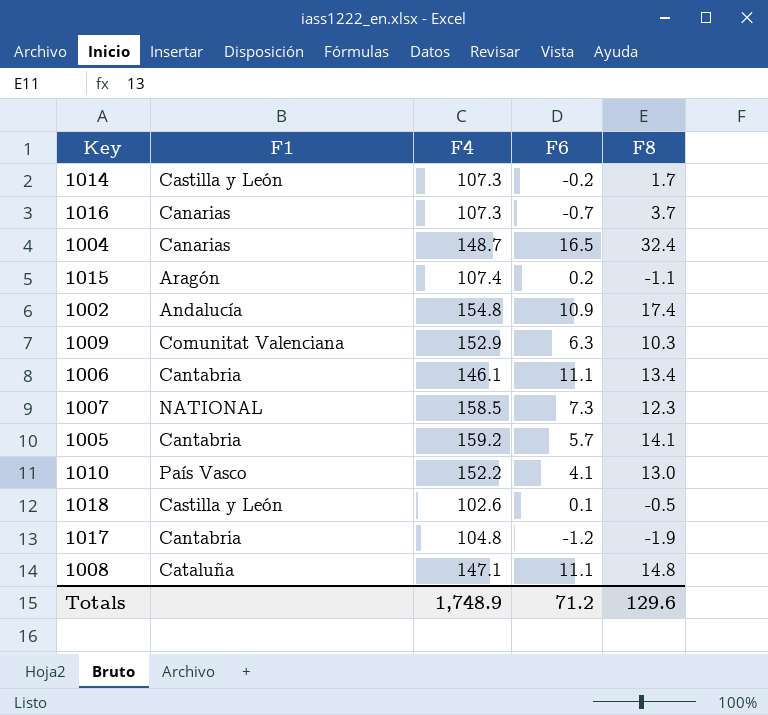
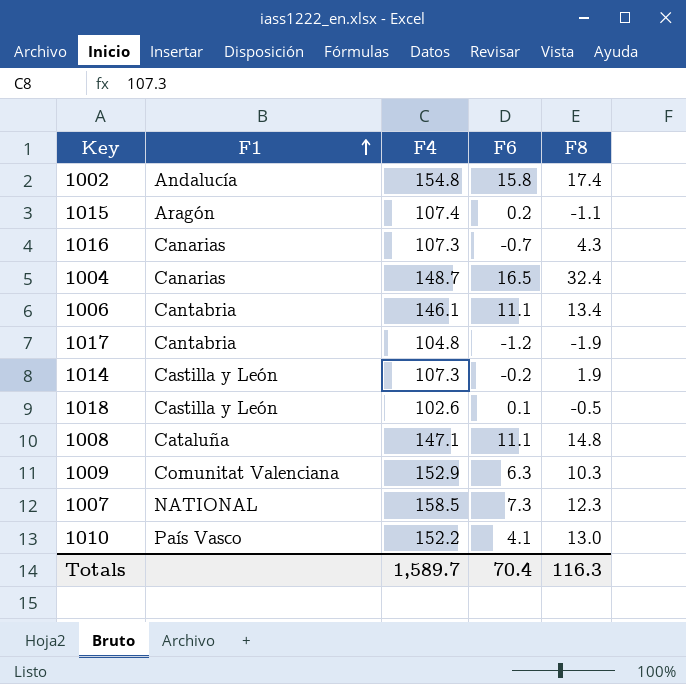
row order: none -> F1 ascending
row 1005: Cantabria | 159.2 | 5.7 | 14.1 -> none
1002 | F6: 10.9 -> 15.8
1016 | F8: 3.7 -> 4.3
1014 | F8: 1.7 -> 1.9
Totals | F4: 1,748.9 -> 1,589.7
Totals | F6: 71.2 -> 70.4
Totals | F8: 129.6 -> 116.3

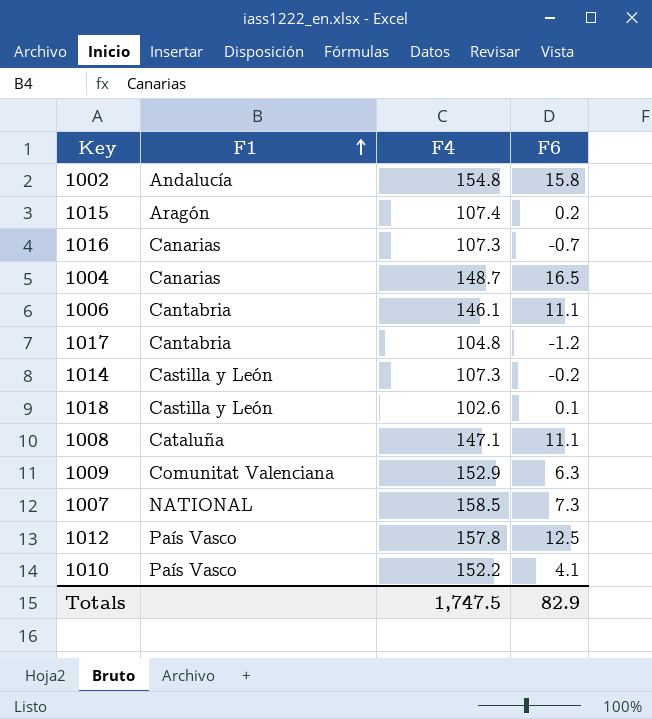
column F8 | position: 5 -> none
row 1012: none -> País Vasco | 157.8 | 12.5
Totals | F4: 1,589.7 -> 1,747.5
Totals | F6: 70.4 -> 82.9

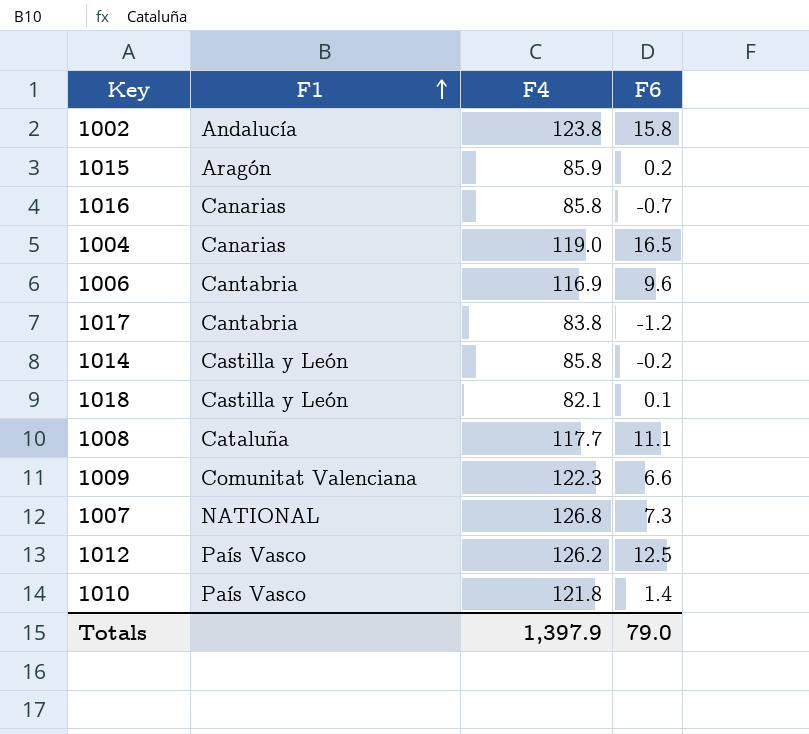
1002 | F4: 154.8 -> 123.8
1015 | F4: 107.4 -> 85.9
1016 | F4: 107.3 -> 85.8
1004 | F4: 148.7 -> 119.0
1006 | F4: 146.1 -> 116.9
1006 | F6: 11.1 -> 9.6
1017 | F4: 104.8 -> 83.8
1014 | F4: 107.3 -> 85.8
1018 | F4: 102.6 -> 82.1
1008 | F4: 147.1 -> 117.7
1009 | F4: 152.9 -> 122.3
1009 | F6: 6.3 -> 6.6
1007 | F4: 158.5 -> 126.8
1012 | F4: 157.8 -> 126.2
1010 | F4: 152.2 -> 121.8
1010 | F6: 4.1 -> 1.4
Totals | F4: 1,747.5 -> 1,397.9
Totals | F6: 82.9 -> 79.0

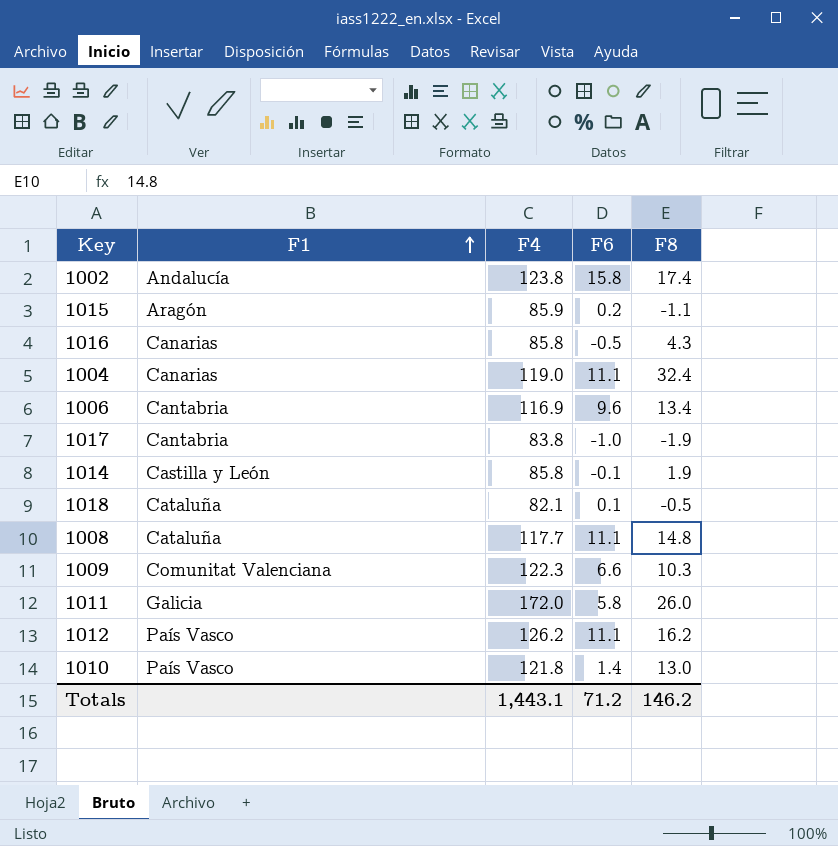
column F8 | position: none -> 5
row 1007: NATIONAL | 126.8 | 7.3 -> none
1016 | F6: -0.7 -> -0.5
1004 | F6: 16.5 -> 11.1
1017 | F6: -1.2 -> -1.0
1014 | F6: -0.2 -> -0.1
1018 | F1: Castilla y León -> Cataluña
row 1011: none -> Galicia | 172.0 | 5.8 | 26.0
1012 | F6: 12.5 -> 11.1
Totals | F4: 1,397.9 -> 1,443.1
Totals | F6: 79.0 -> 71.2

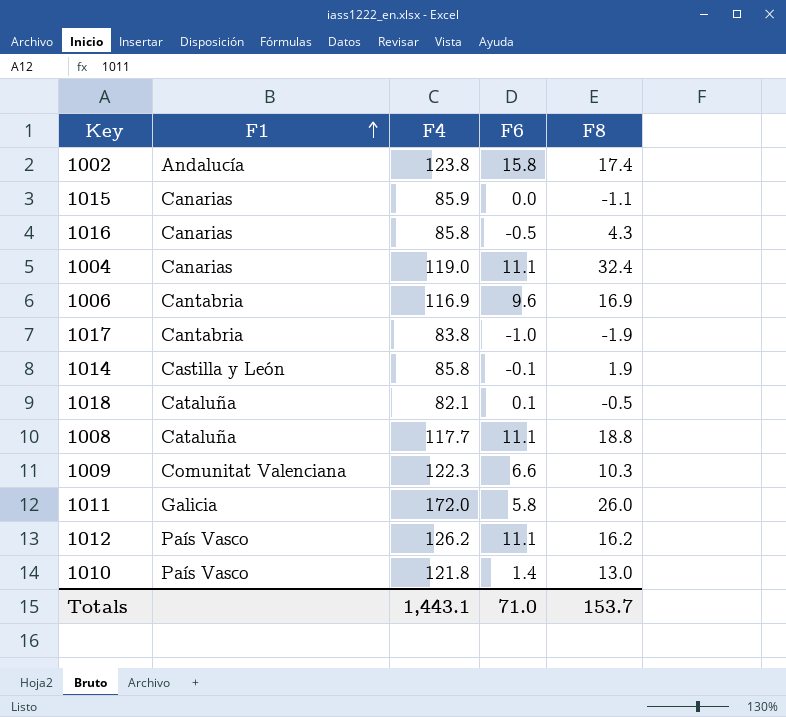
1015 | F1: Aragón -> Canarias
1015 | F6: 0.2 -> 0.0
1006 | F8: 13.4 -> 16.9
1008 | F8: 14.8 -> 18.8
Totals | F6: 71.2 -> 71.0
Totals | F8: 146.2 -> 153.7

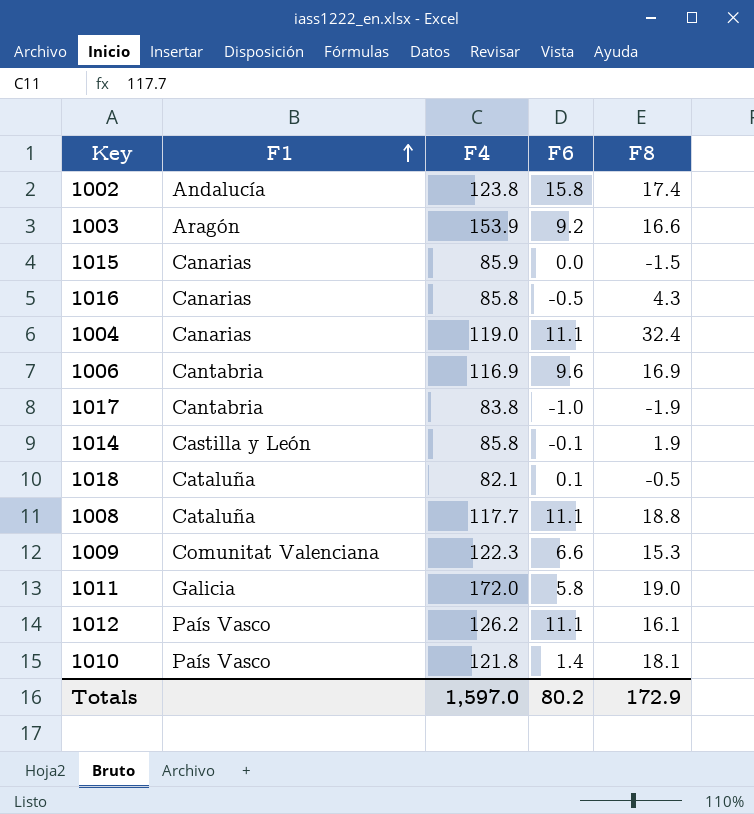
row 1003: none -> Aragón | 153.9 | 9.2 | 16.6
1015 | F8: -1.1 -> -1.5
1009 | F8: 10.3 -> 15.3
1011 | F8: 26.0 -> 19.0
1012 | F8: 16.2 -> 16.1
1010 | F8: 13.0 -> 18.1
Totals | F4: 1,443.1 -> 1,597.0
Totals | F6: 71.0 -> 80.2
Totals | F8: 153.7 -> 172.9

